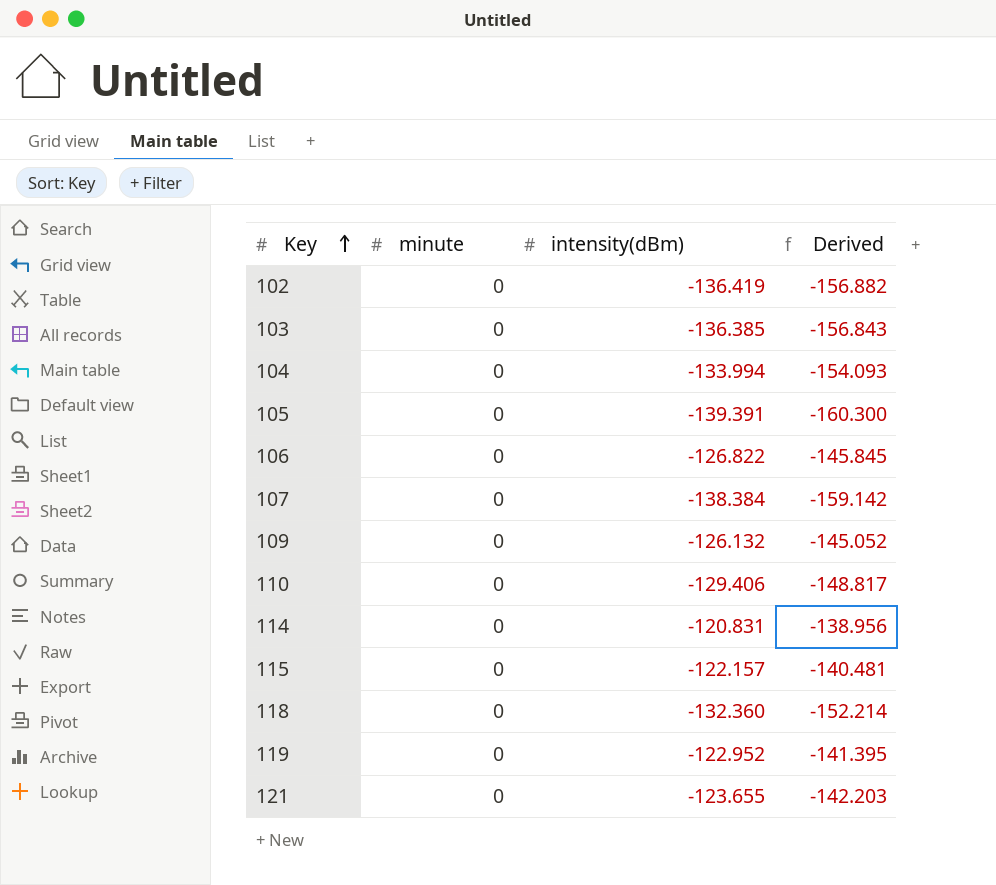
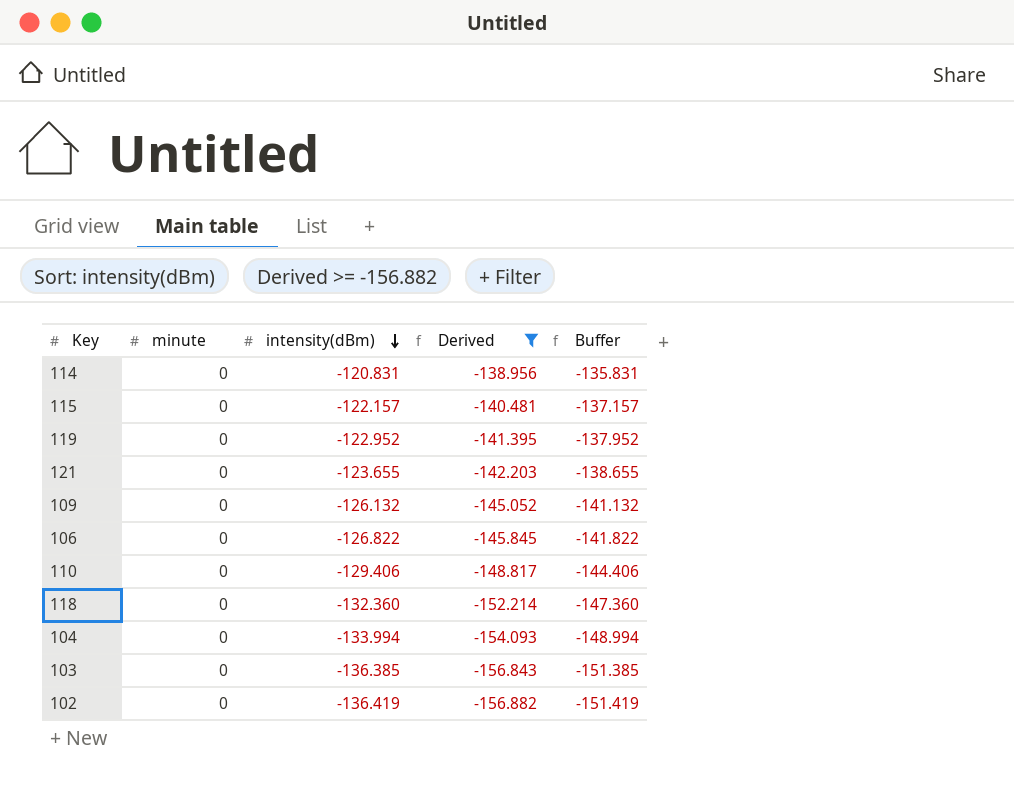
filter: none -> Derived >= -156.882
row order: Key ascending -> intensity(dBm) descending
column Buffer | formula: none -> [intensity(dBm)] - 15

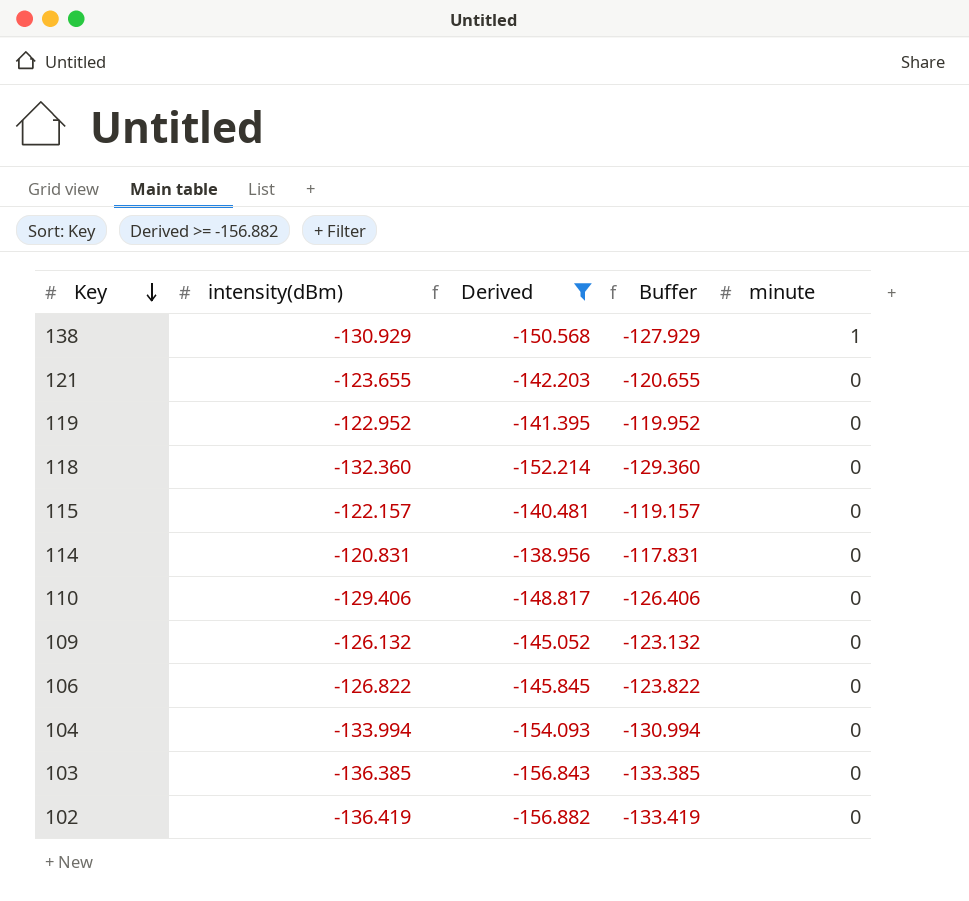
row order: intensity(dBm) descending -> Key descending
column Buffer | formula: [intensity(dBm)] - 15 -> [intensity(dBm)] + 3
column minute | position: 2 -> 5
row 138: none -> -130.929 | -150.568 | -127.929 | 1

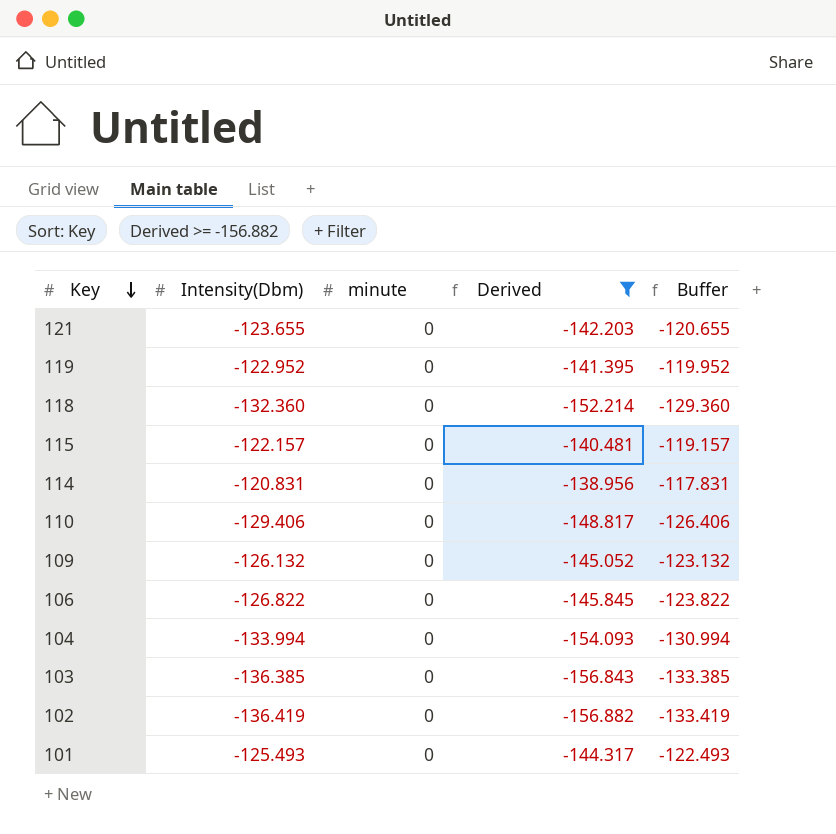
column name: intensity(dBm) -> Intensity(Dbm)
column minute | position: 5 -> 3
row 138: -130.929 | -150.568 | -127.929 | 1 -> none
row 101: none -> -125.493 | 0 | -144.317 | -122.493

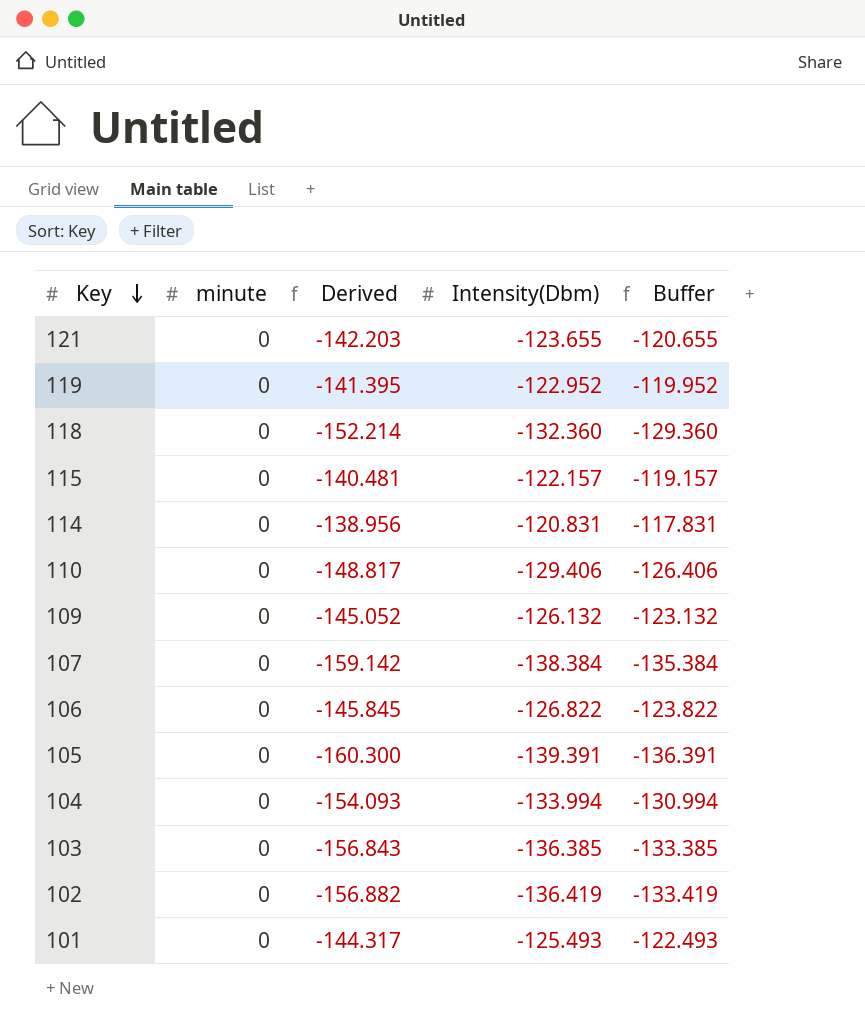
filter: Derived >= -156.882 -> none
column Intensity(Dbm) | position: 2 -> 4

